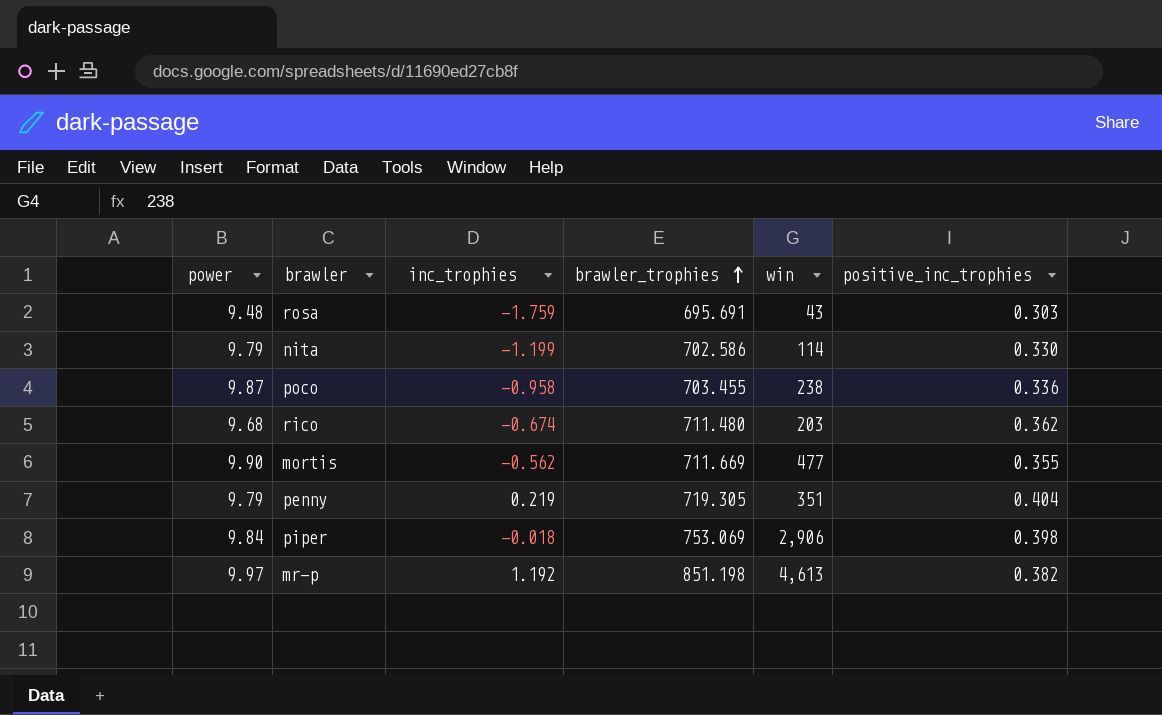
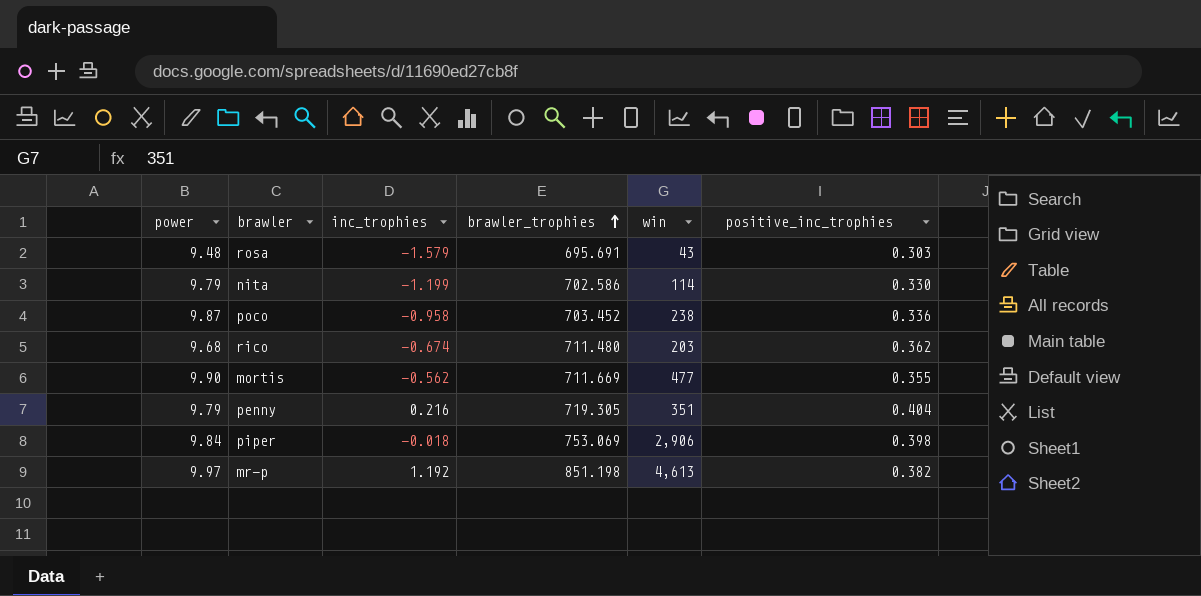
rosa | inc_trophies: -1.759 -> -1.579
poco | brawler_trophies: 703.455 -> 703.452
penny | inc_trophies: 0.219 -> 0.216

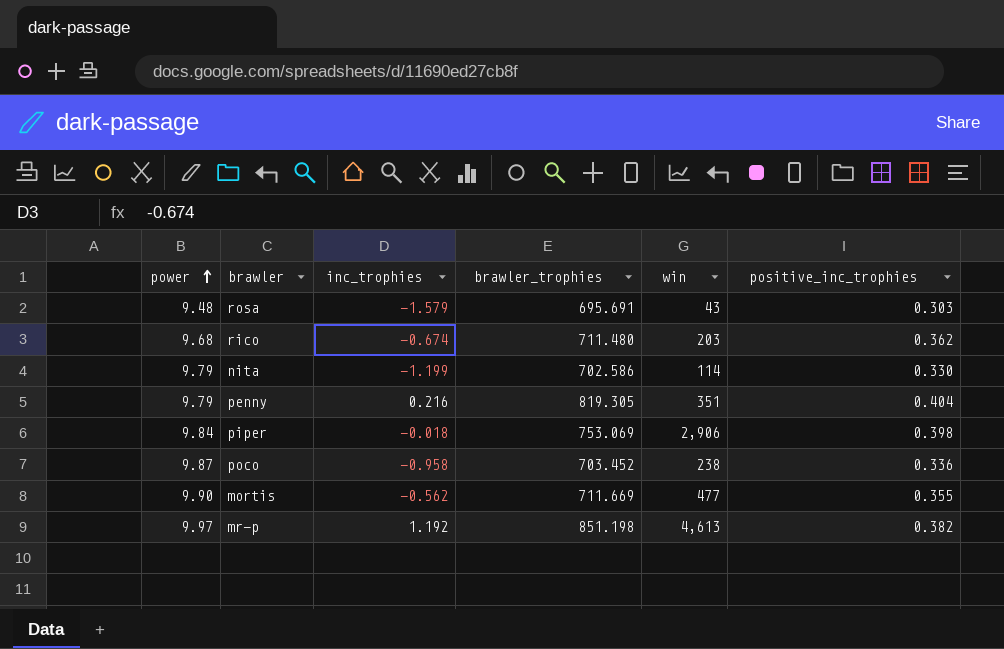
row order: brawler_trophies ascending -> power ascending
penny | brawler_trophies: 719.305 -> 819.305

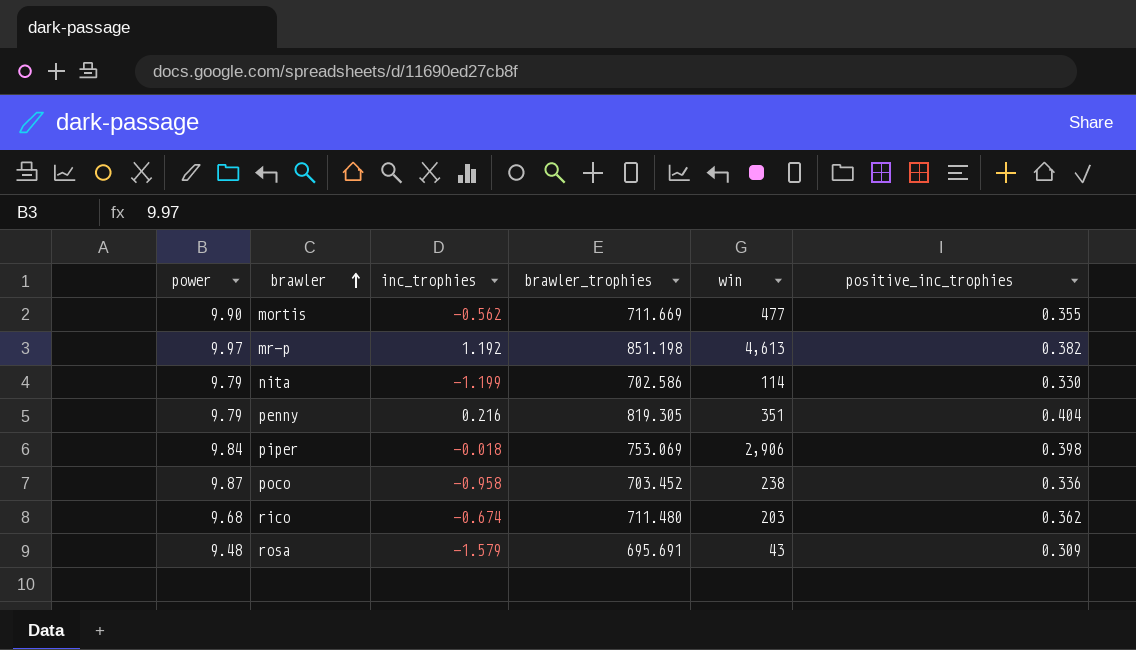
row order: power ascending -> brawler ascending
rosa | positive_inc_trophies: 0.303 -> 0.309

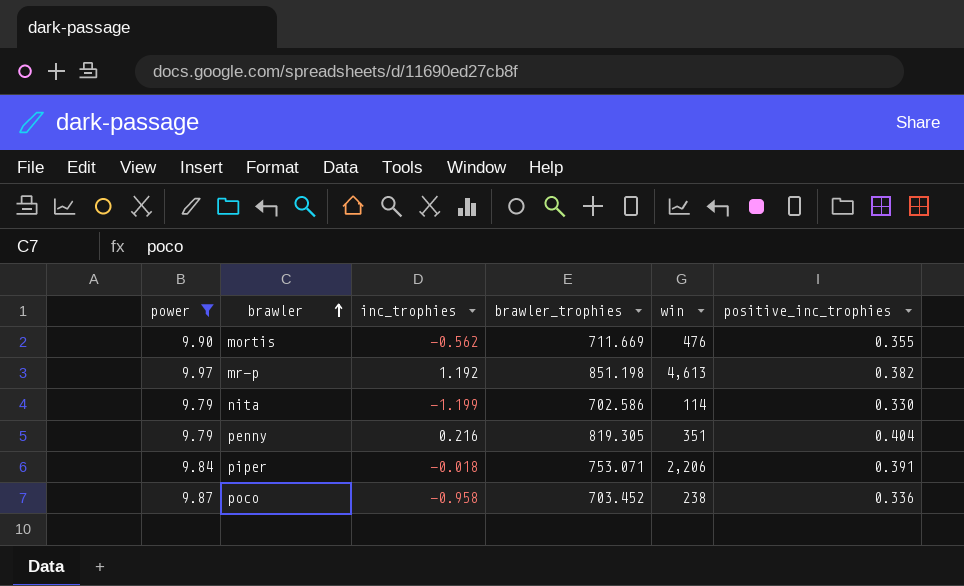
filter: none -> power >= 9.79
mortis | win: 477 -> 476
piper | brawler_trophies: 753.069 -> 753.071
piper | win: 2,906 -> 2,206
piper | positive_inc_trophies: 0.398 -> 0.391

